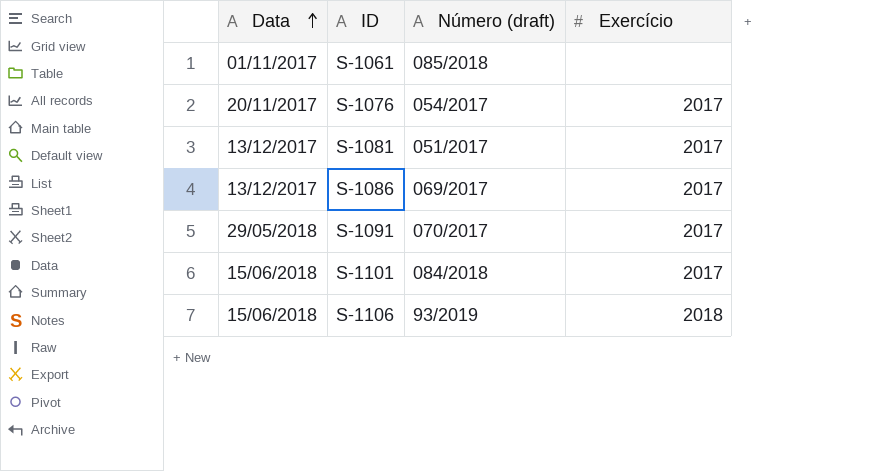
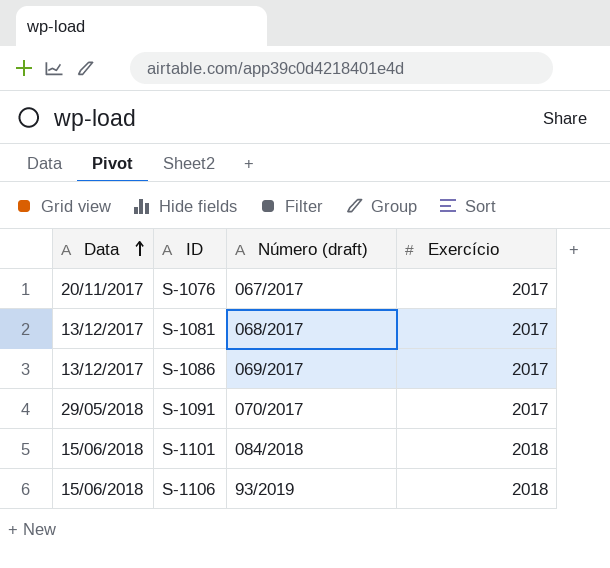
row S-1061: 01/11/2017 | 085/2018 | none -> none
S-1076 | Número (draft): 054/2017 -> 067/2017
S-1081 | Número (draft): 051/2017 -> 068/2017
S-1101 | Exercício: 2017 -> 2018

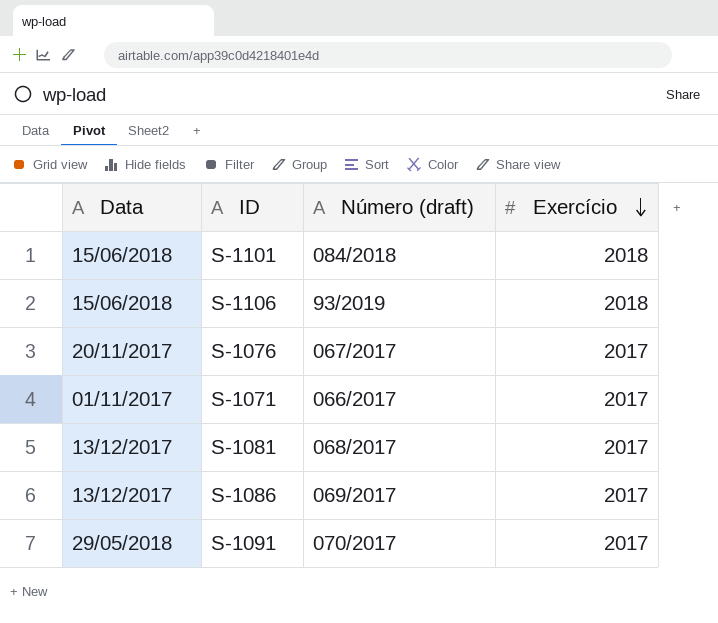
row order: Data ascending -> Exercício descending
row S-1071: none -> 01/11/2017 | 066/2017 | 2017

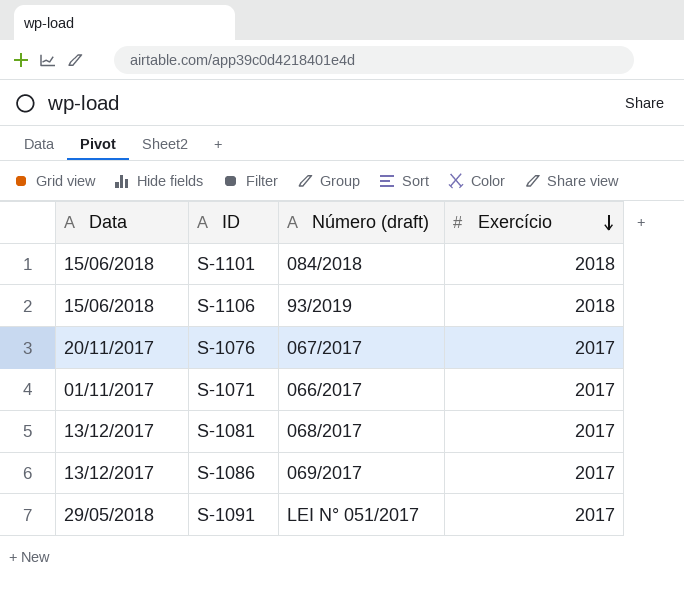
S-1091 | Número (draft): 070/2017 -> LEI N° 051/2017

